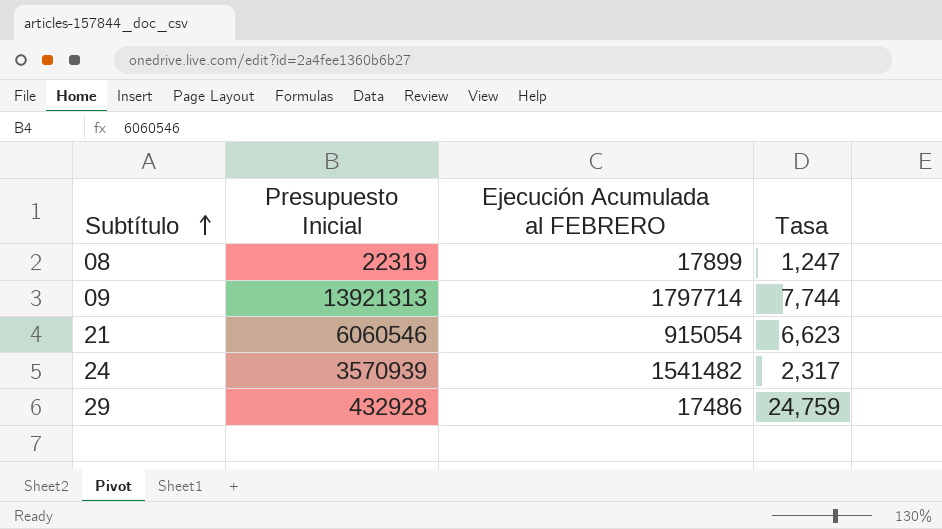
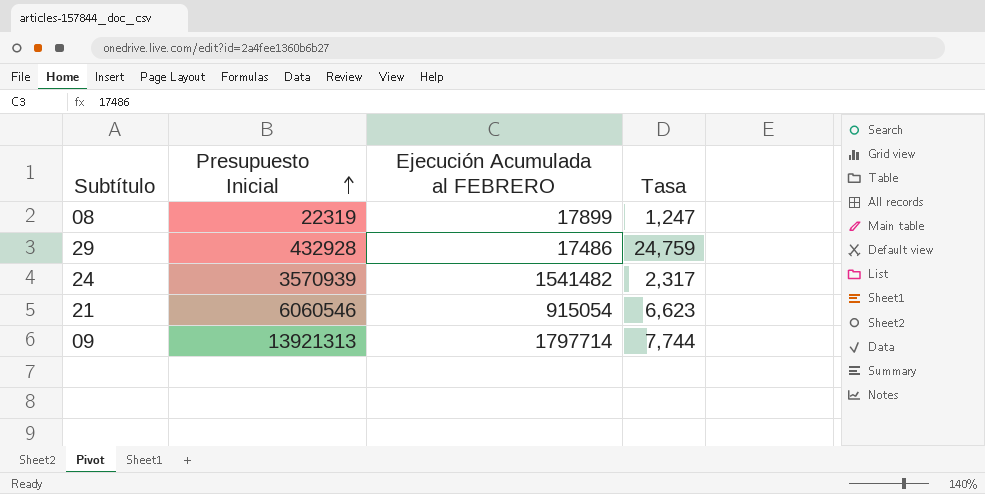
row order: Subtítulo ascending -> Presupuesto Inicial ascending

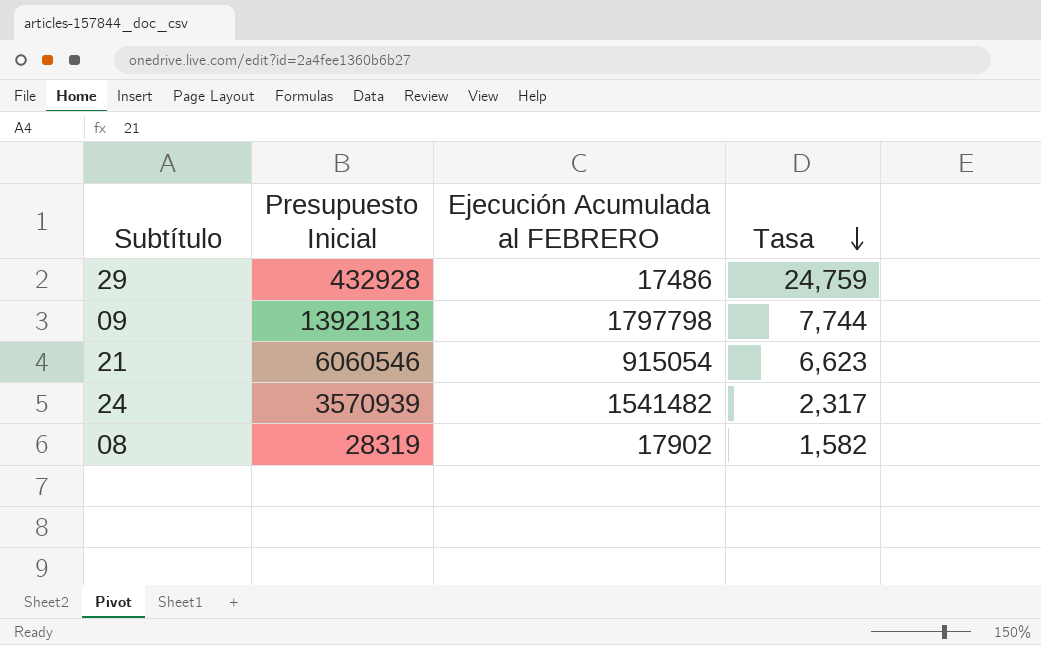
row order: Presupuesto Inicial ascending -> Tasa descending
09 | Ejecución Acumulada al FEBRERO: 1797714 -> 1797798
08 | Presupuesto Inicial: 22319 -> 28319
08 | Ejecución Acumulada al FEBRERO: 17899 -> 17902
08 | Tasa: 1,247 -> 1,582

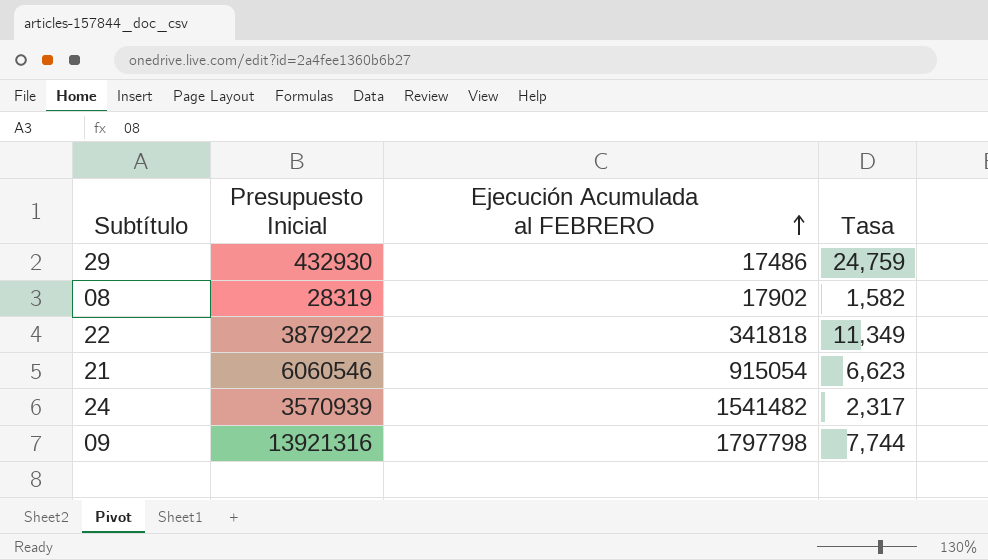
row order: Tasa descending -> Ejecución Acumulada al FEBRERO ascending
29 | Presupuesto Inicial: 432928 -> 432930
row 22: none -> 3879222 | 341818 | 11,349
09 | Presupuesto Inicial: 13921313 -> 13921316

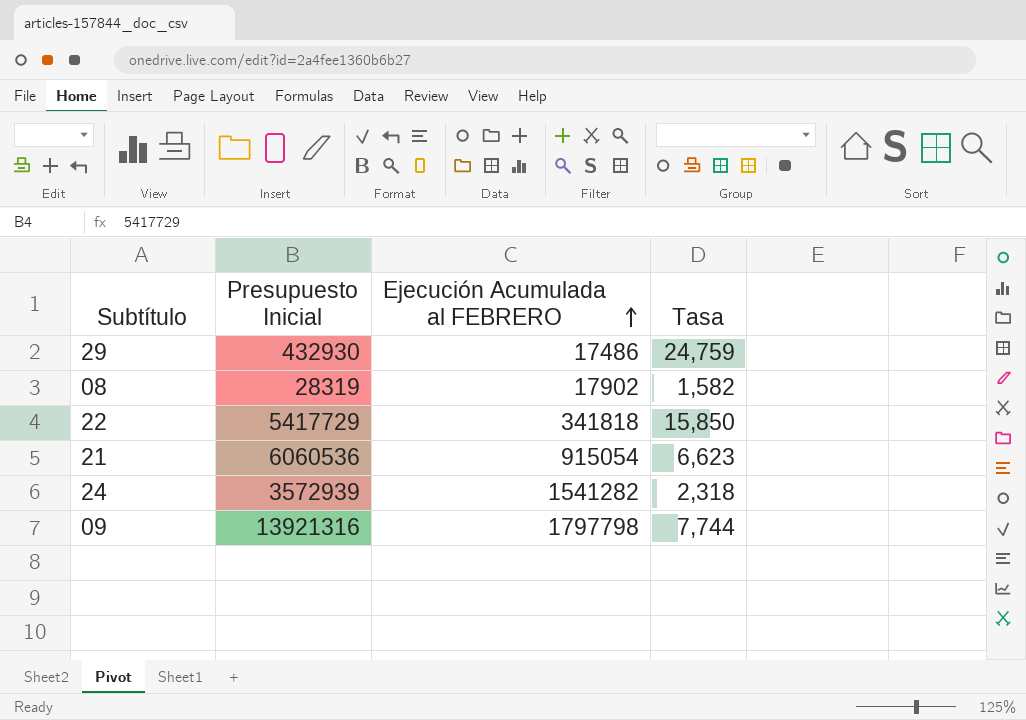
22 | Presupuesto Inicial: 3879222 -> 5417729
22 | Tasa: 11,349 -> 15,850
21 | Presupuesto Inicial: 6060546 -> 6060536
24 | Presupuesto Inicial: 3570939 -> 3572939
24 | Ejecución Acumulada al FEBRERO: 1541482 -> 1541282
24 | Tasa: 2,317 -> 2,318

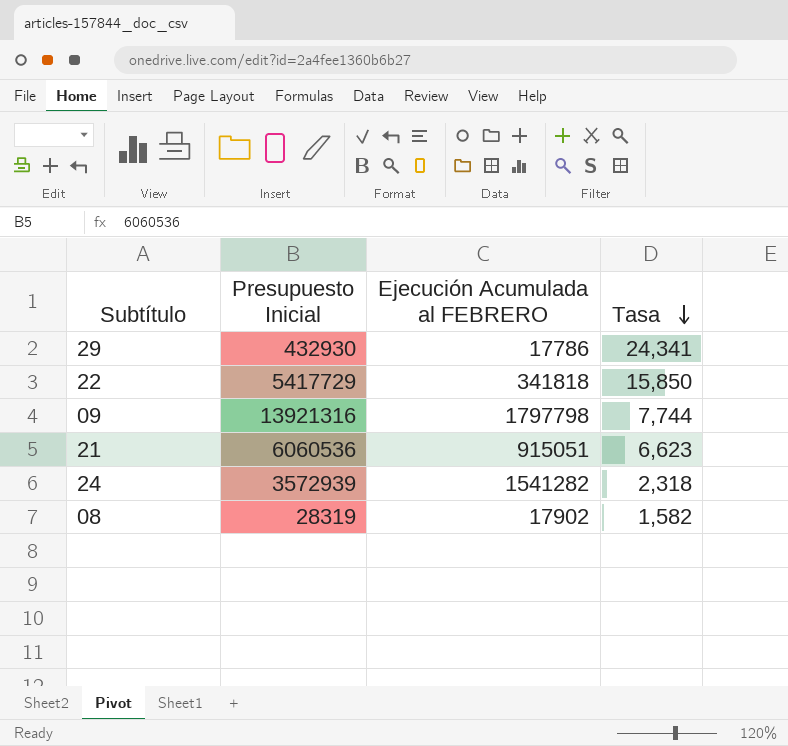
row order: Ejecución Acumulada al FEBRERO ascending -> Tasa descending
29 | Ejecución Acumulada al FEBRERO: 17486 -> 17786
29 | Tasa: 24,759 -> 24,341
21 | Ejecución Acumulada al FEBRERO: 915054 -> 915051

